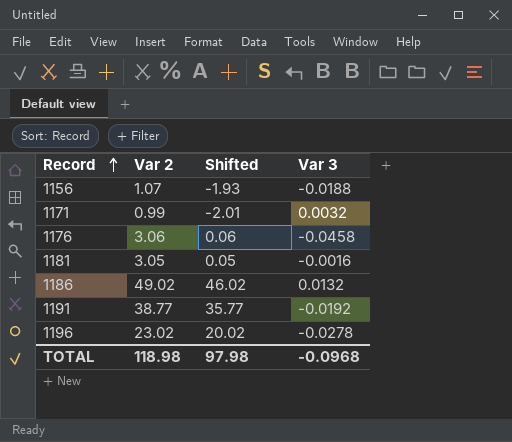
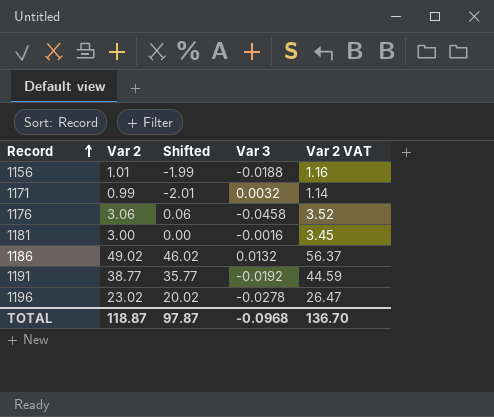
column Var 2 VAT | formula: none -> [Var 2] * 1.15
1156 | Var 2: 1.07 -> 1.01
1156 | Shifted: -1.93 -> -1.99
1181 | Var 2: 3.05 -> 3.00
1181 | Shifted: 0.05 -> 0.00
TOTAL | Var 2: 118.98 -> 118.87
TOTAL | Shifted: 97.98 -> 97.87

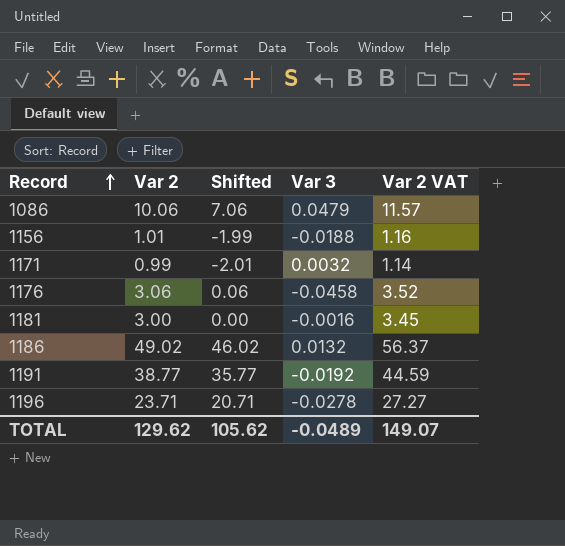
row 1086: none -> 10.06 | 7.06 | 0.0479 | 11.57
1196 | Var 2: 23.02 -> 23.71
1196 | Shifted: 20.02 -> 20.71
1196 | Var 2 VAT: 26.47 -> 27.27
TOTAL | Var 2: 118.87 -> 129.62
TOTAL | Shifted: 97.87 -> 105.62
TOTAL | Var 3: -0.0968 -> -0.0489
TOTAL | Var 2 VAT: 136.70 -> 149.07

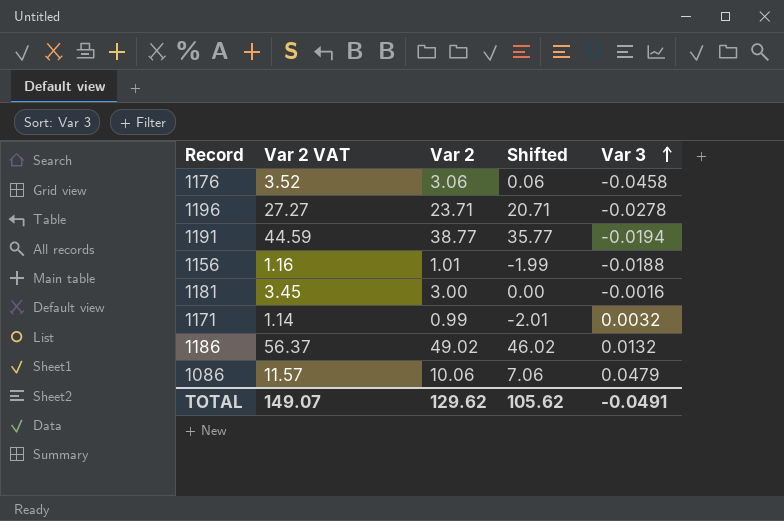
row order: Record ascending -> Var 3 ascending
column Var 2 VAT | position: 5 -> 2
1191 | Var 3: -0.0192 -> -0.0194
TOTAL | Var 3: -0.0489 -> -0.0491

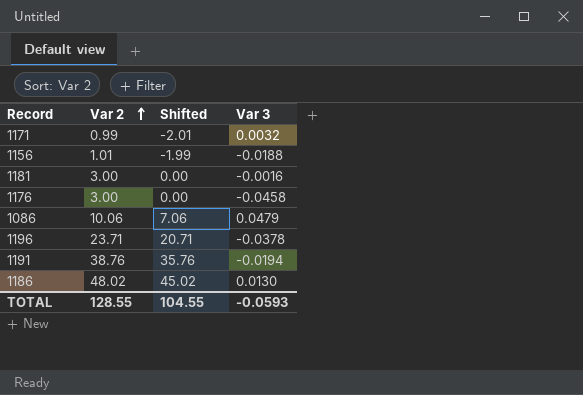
row order: Var 3 ascending -> Var 2 ascending
column Var 2 VAT | formula: [Var 2] * 1.15 -> none
1176 | Var 2: 3.06 -> 3.00
1176 | Shifted: 0.06 -> 0.00
1196 | Var 3: -0.0278 -> -0.0378
1191 | Var 2: 38.77 -> 38.76
1191 | Shifted: 35.77 -> 35.76
1186 | Var 2: 49.02 -> 48.02
1186 | Shifted: 46.02 -> 45.02
1186 | Var 3: 0.0132 -> 0.0130
TOTAL | Var 2: 129.62 -> 128.55
TOTAL | Shifted: 105.62 -> 104.55
TOTAL | Var 3: -0.0491 -> -0.0593

